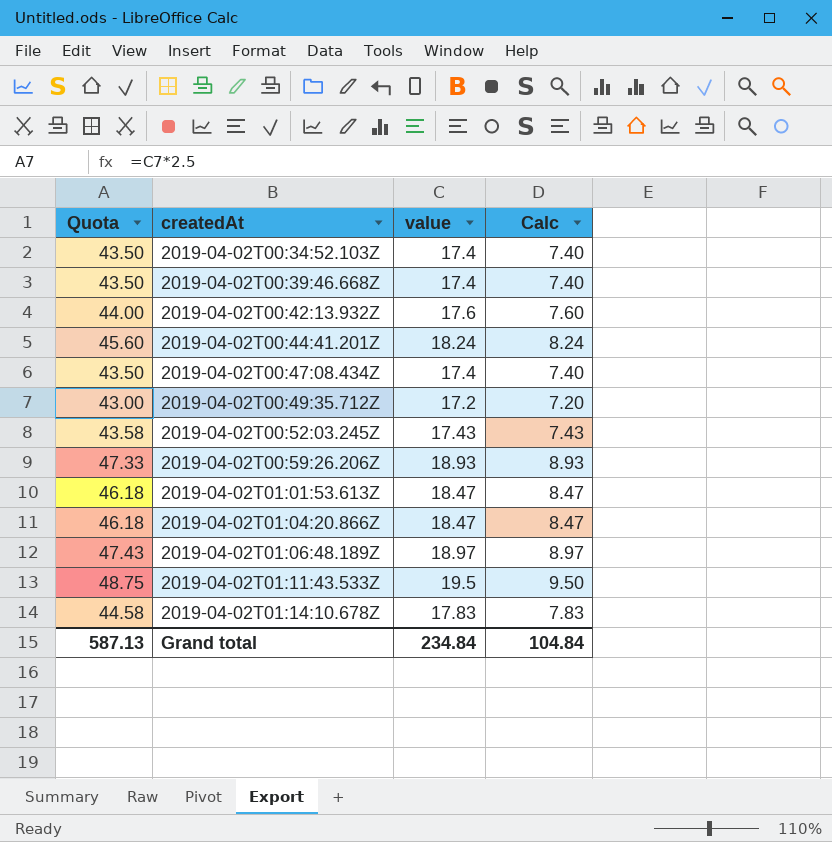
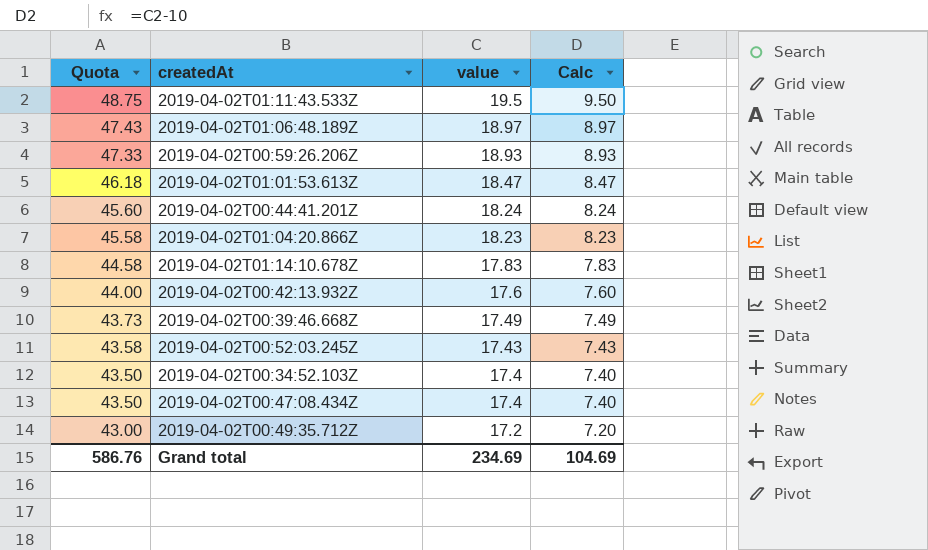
row order: createdAt ascending -> Quota descending
2019-04-02T01:04:20.866Z | Quota: 46.18 -> 45.58
2019-04-02T01:04:20.866Z | value: 18.47 -> 18.23
2019-04-02T01:04:20.866Z | Calc: 8.47 -> 8.23
2019-04-02T00:39:46.668Z | Quota: 43.50 -> 43.73
2019-04-02T00:39:46.668Z | value: 17.4 -> 17.49
2019-04-02T00:39:46.668Z | Calc: 7.40 -> 7.49
Grand total | Quota: 587.13 -> 586.76
Grand total | value: 234.84 -> 234.69
Grand total | Calc: 104.84 -> 104.69

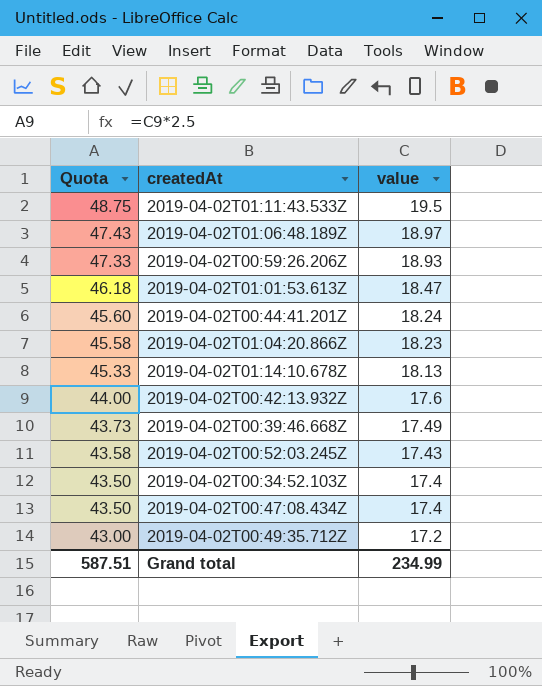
column Calc | formula: [value] - 10 -> none
2019-04-02T01:14:10.678Z | Quota: 44.58 -> 45.33
2019-04-02T01:14:10.678Z | value: 17.83 -> 18.13
Grand total | Quota: 586.76 -> 587.51
Grand total | value: 234.69 -> 234.99

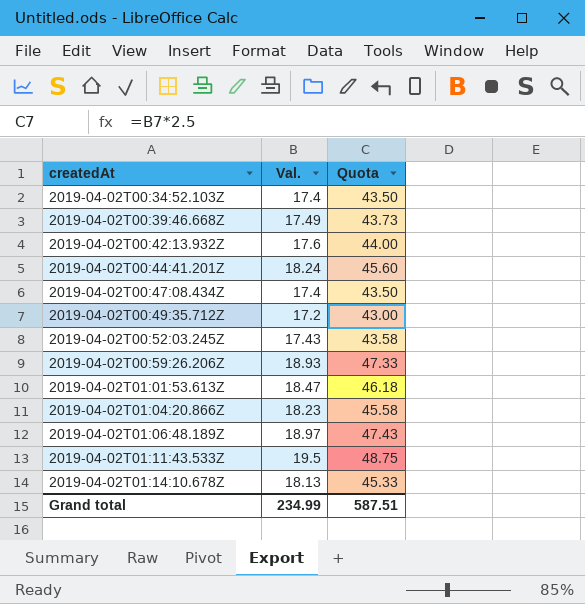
row order: Quota descending -> createdAt ascending
column name: value -> Val.
column Quota | position: 1 -> 3

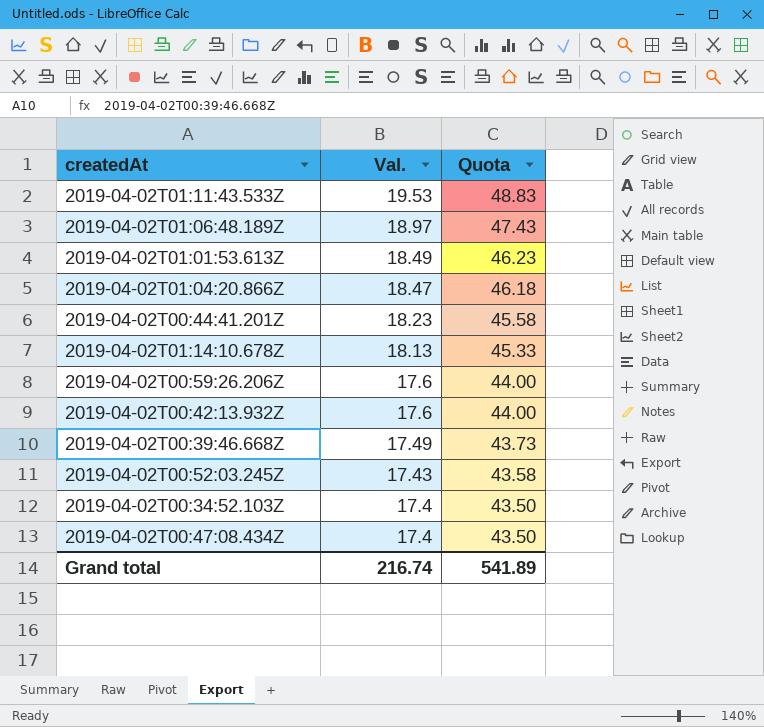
row order: createdAt ascending -> Val. descending
row 2019-04-02T00:49:35.712Z: 17.2 | 43.00 -> none
2019-04-02T01:11:43.533Z | Val.: 19.5 -> 19.53
2019-04-02T01:11:43.533Z | Quota: 48.75 -> 48.83
2019-04-02T01:01:53.613Z | Val.: 18.47 -> 18.49
2019-04-02T01:01:53.613Z | Quota: 46.18 -> 46.23
2019-04-02T01:04:20.866Z | Val.: 18.23 -> 18.47
2019-04-02T01:04:20.866Z | Quota: 45.58 -> 46.18
2019-04-02T00:44:41.201Z | Val.: 18.24 -> 18.23
2019-04-02T00:44:41.201Z | Quota: 45.60 -> 45.58
2019-04-02T00:59:26.206Z | Val.: 18.93 -> 17.6
2019-04-02T00:59:26.206Z | Quota: 47.33 -> 44.00
Grand total | Val.: 234.99 -> 216.74
Grand total | Quota: 587.51 -> 541.89

